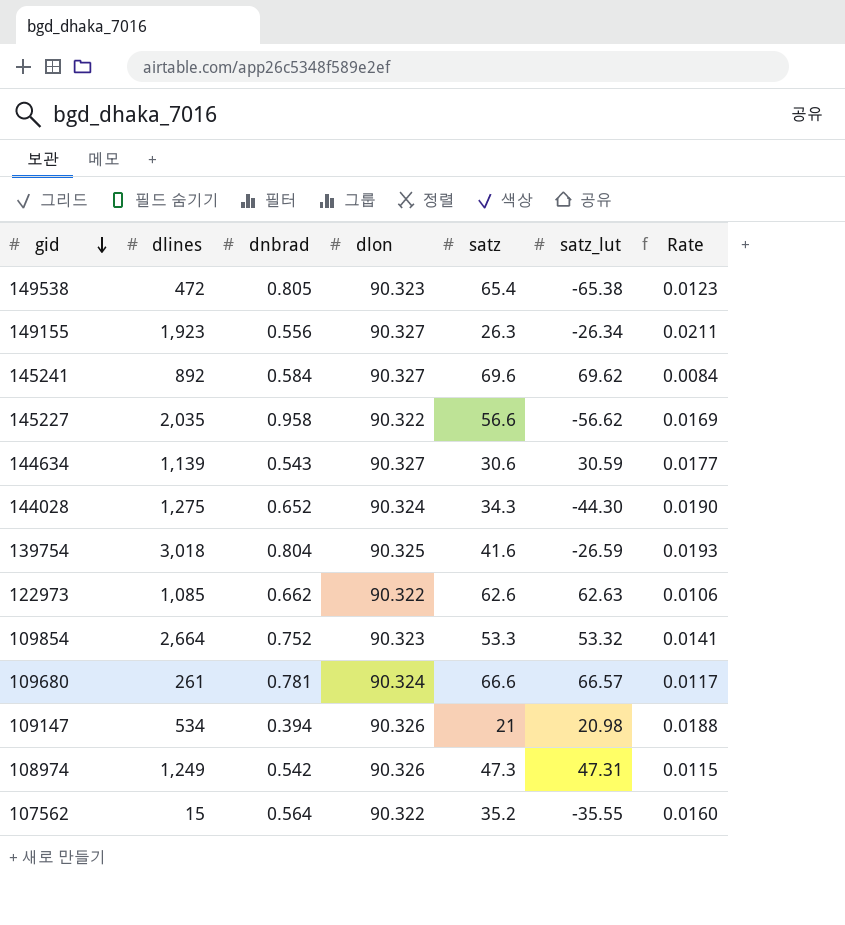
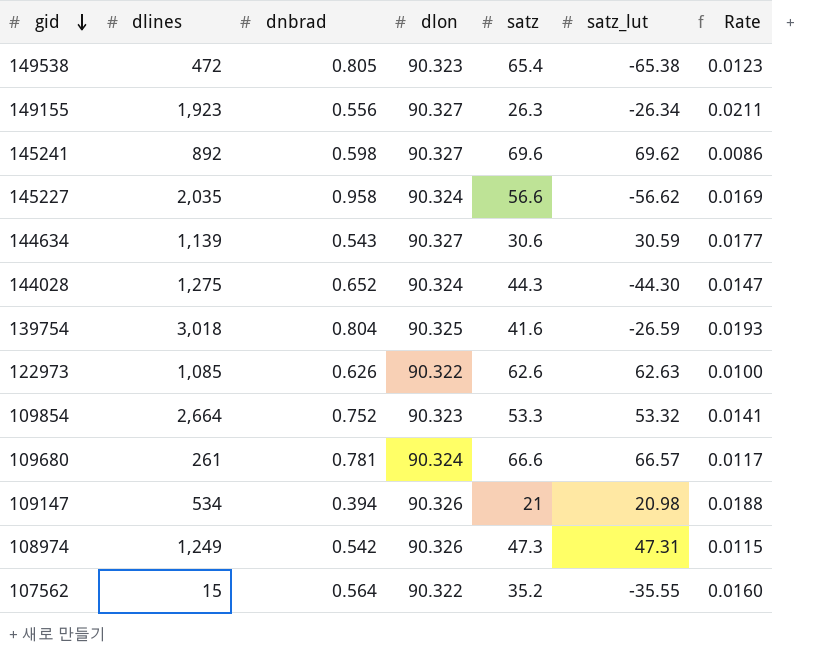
145241 | dnbrad: 0.584 -> 0.598
145241 | Rate: 0.0084 -> 0.0086
145227 | dlon: 90.322 -> 90.324
144028 | satz: 34.3 -> 44.3
144028 | Rate: 0.0190 -> 0.0147
122973 | dnbrad: 0.662 -> 0.626
122973 | Rate: 0.0106 -> 0.0100

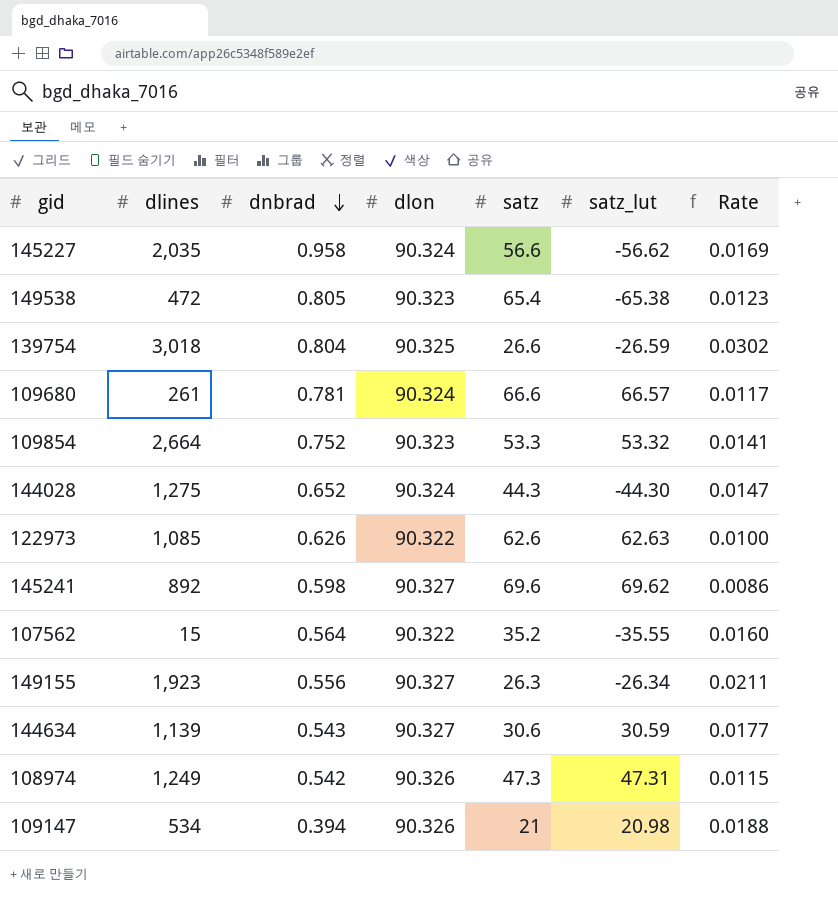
row order: gid descending -> dnbrad descending
139754 | satz: 41.6 -> 26.6
139754 | Rate: 0.0193 -> 0.0302

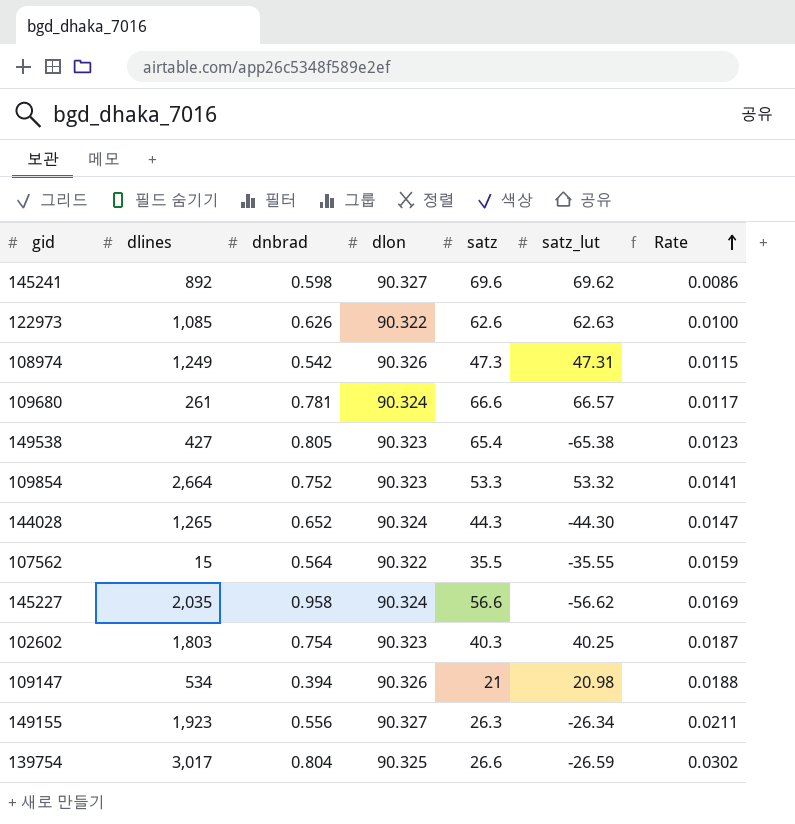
row order: dnbrad descending -> Rate ascending
row 144634: 1,139 | 0.543 | 90.327 | 30.6 | 30.59 | 0.0177 -> none
149538 | dlines: 472 -> 427
144028 | dlines: 1,275 -> 1,265
107562 | satz: 35.2 -> 35.5
107562 | Rate: 0.0160 -> 0.0159
row 102602: none -> 1,803 | 0.754 | 90.323 | 40.3 | 40.25 | 0.0187
139754 | dlines: 3,018 -> 3,017

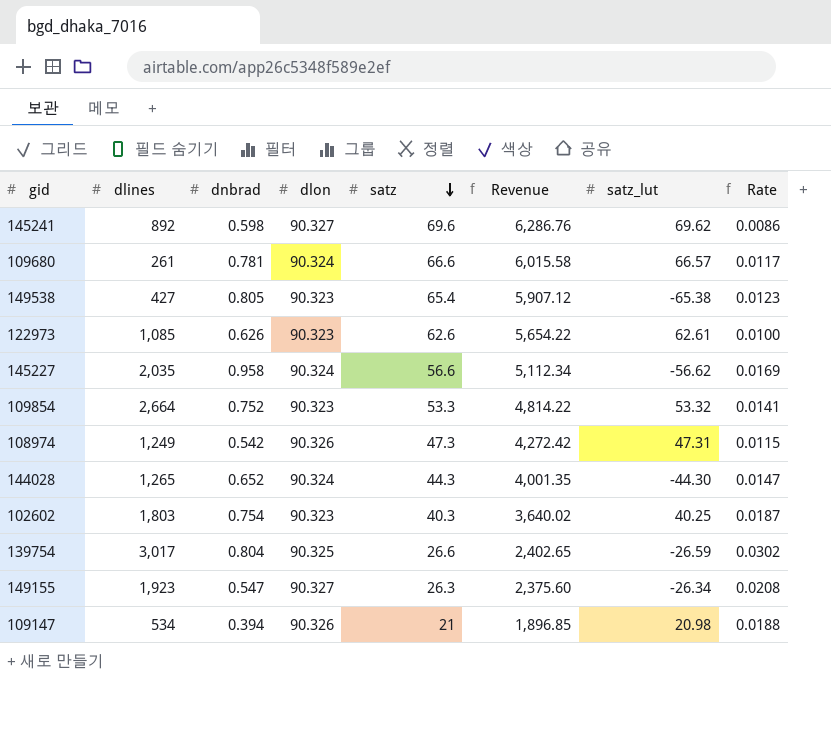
row order: Rate ascending -> satz descending
column Revenue | formula: none -> [dlon] * [satz]
row 107562: 15 | 0.564 | 90.322 | 35.5 | -35.55 | 0.0159 -> none
122973 | dlon: 90.322 -> 90.323
122973 | satz_lut: 62.63 -> 62.61
149155 | dnbrad: 0.556 -> 0.547
149155 | Rate: 0.0211 -> 0.0208

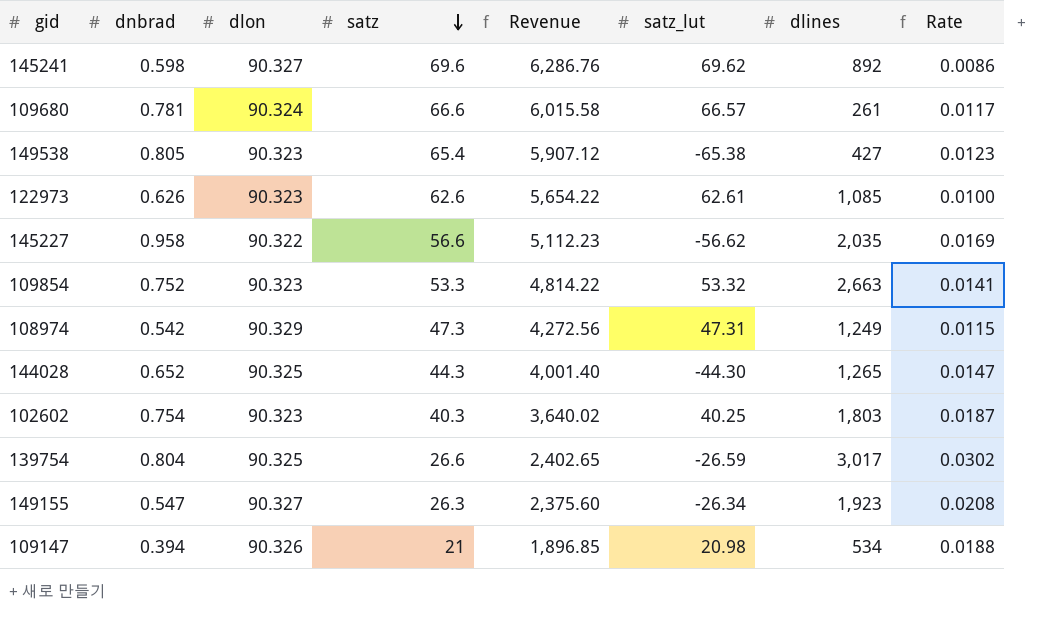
column dlines | position: 2 -> 7
145227 | dlon: 90.324 -> 90.322
145227 | Revenue: 5,112.34 -> 5,112.23
109854 | dlines: 2,664 -> 2,663
108974 | dlon: 90.326 -> 90.329
108974 | Revenue: 4,272.42 -> 4,272.56
144028 | dlon: 90.324 -> 90.325
144028 | Revenue: 4,001.35 -> 4,001.40

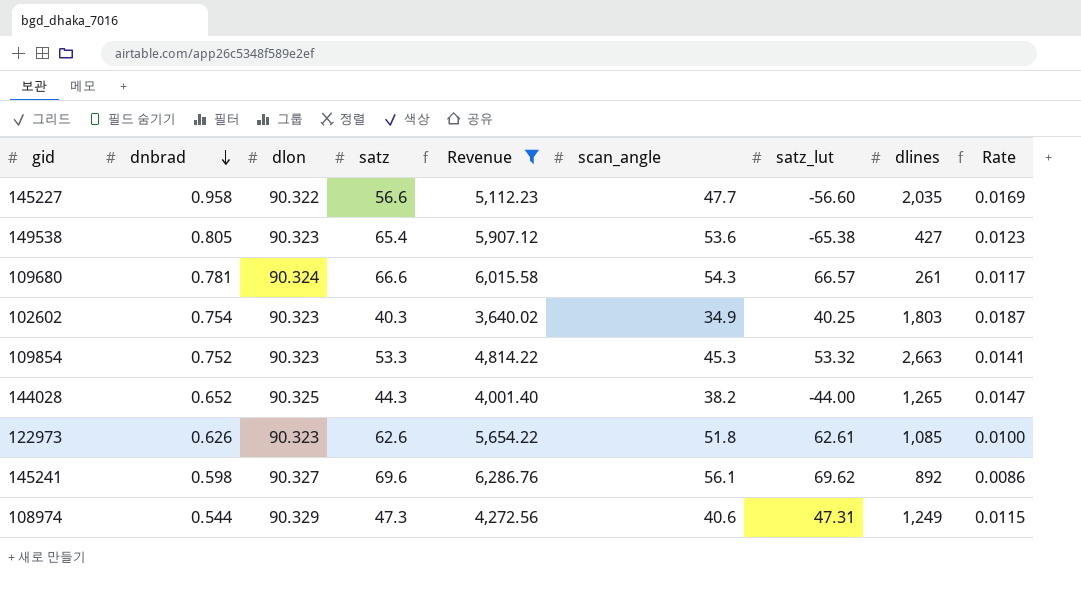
filter: none -> Revenue >= 3,640.02
row order: satz descending -> dnbrad descending
column scan_angle | position: none -> 6
145227 | satz_lut: -56.62 -> -56.60
144028 | satz_lut: -44.30 -> -44.00
108974 | dnbrad: 0.542 -> 0.544

